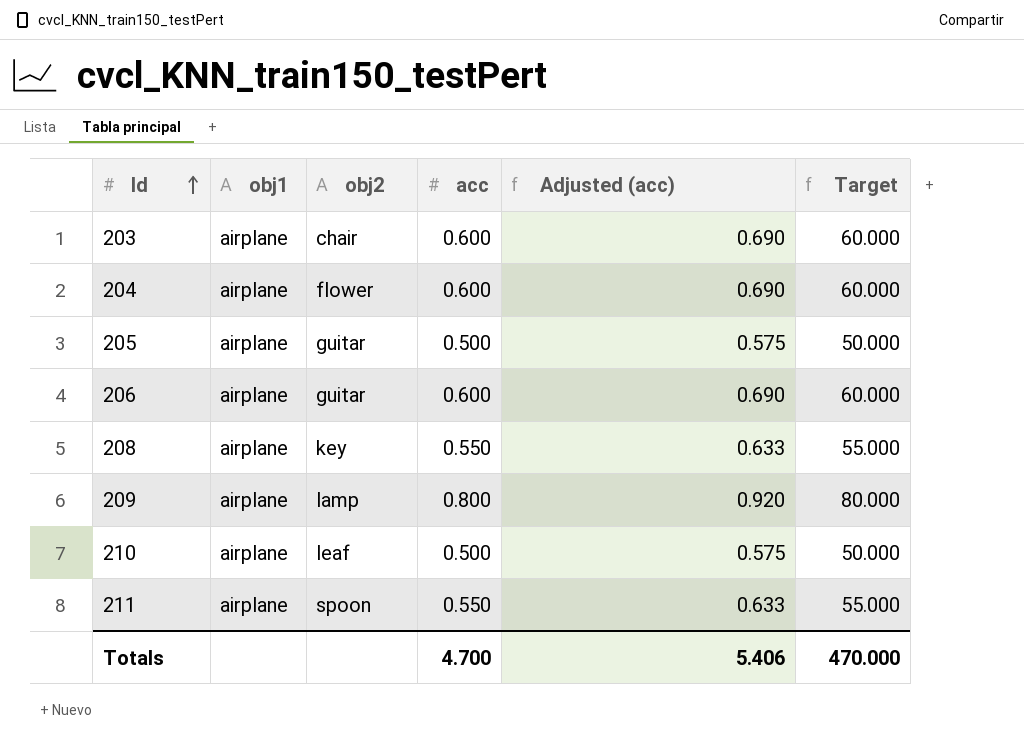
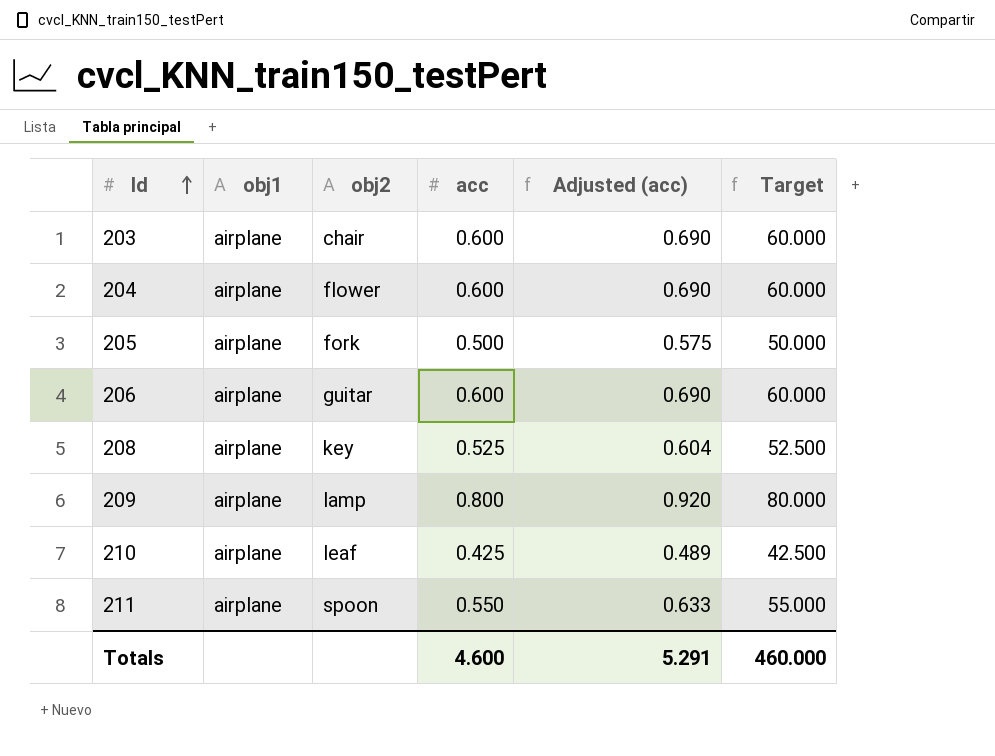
205 | obj2: guitar -> fork
208 | acc: 0.550 -> 0.525
208 | Adjusted (acc): 0.633 -> 0.604
208 | Target: 55.000 -> 52.500
210 | acc: 0.500 -> 0.425
210 | Adjusted (acc): 0.575 -> 0.489
210 | Target: 50.000 -> 42.500
Totals | acc: 4.700 -> 4.600
Totals | Adjusted (acc): 5.406 -> 5.291
Totals | Target: 470.000 -> 460.000

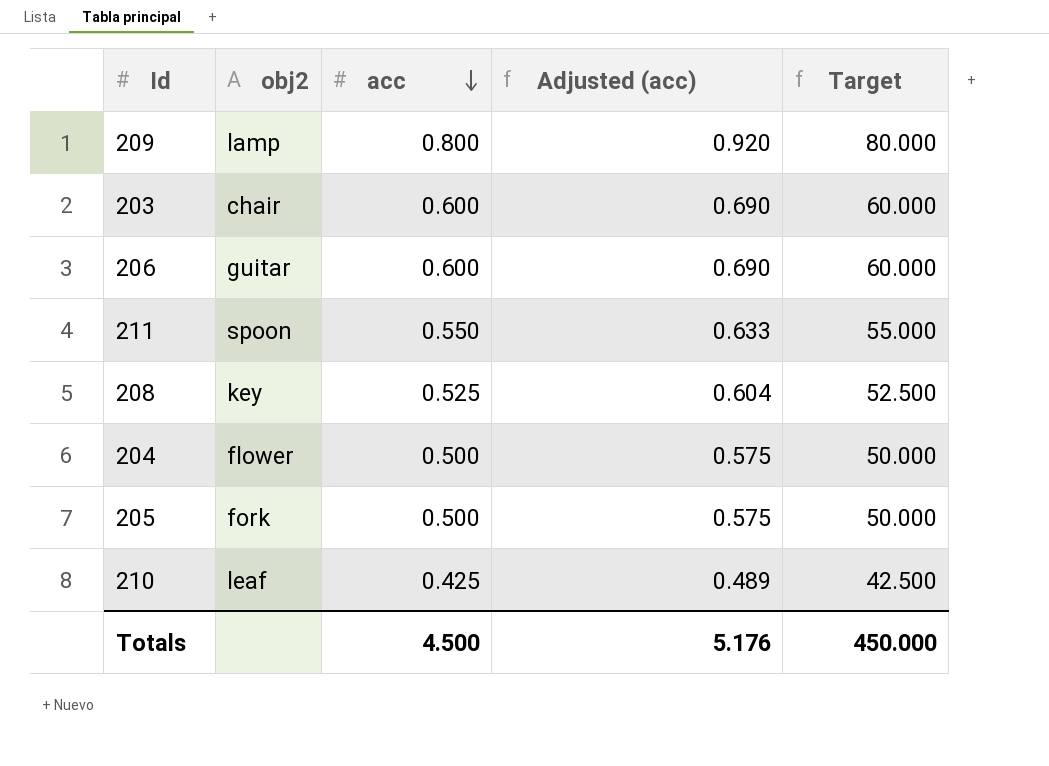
row order: Id ascending -> acc descending
column obj1 | position: 2 -> none
204 | acc: 0.600 -> 0.500
204 | Adjusted (acc): 0.690 -> 0.575
204 | Target: 60.000 -> 50.000
Totals | acc: 4.600 -> 4.500
Totals | Adjusted (acc): 5.291 -> 5.176
Totals | Target: 460.000 -> 450.000

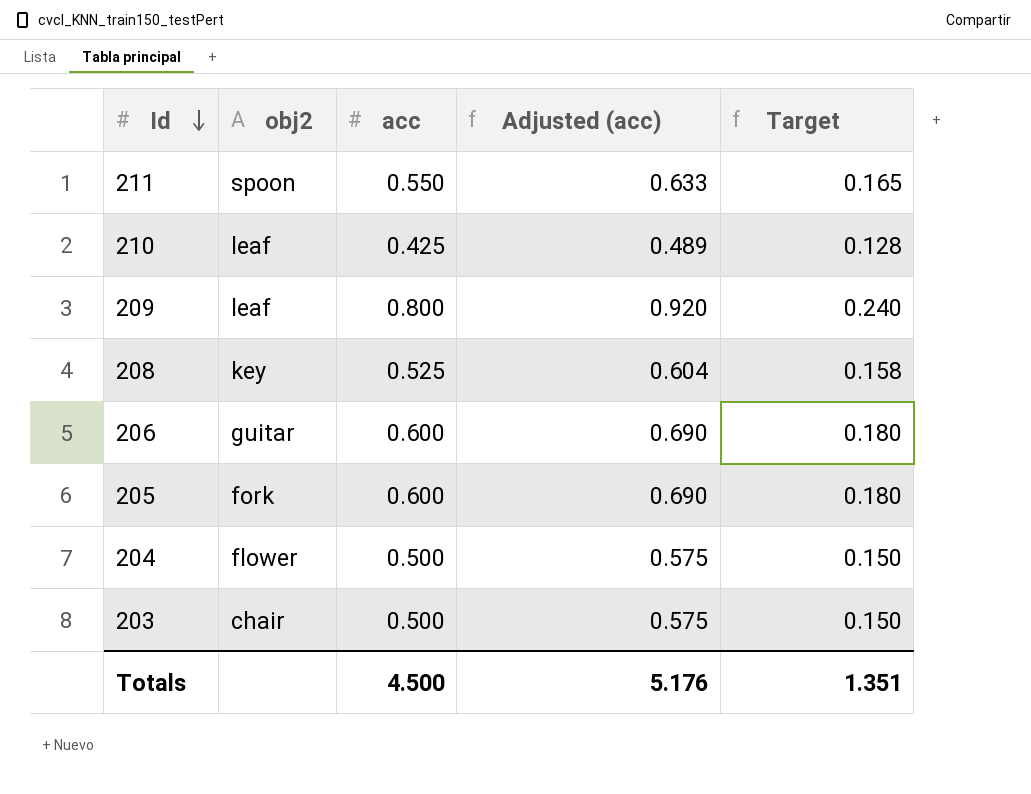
row order: acc descending -> Id descending
column Target | formula: [acc] * 100 -> [acc] * 0.3
209 | obj2: lamp -> leaf
205 | acc: 0.500 -> 0.600
205 | Adjusted (acc): 0.575 -> 0.690
203 | acc: 0.600 -> 0.500
203 | Adjusted (acc): 0.690 -> 0.575
Totals | Target: 450.000 -> 1.351

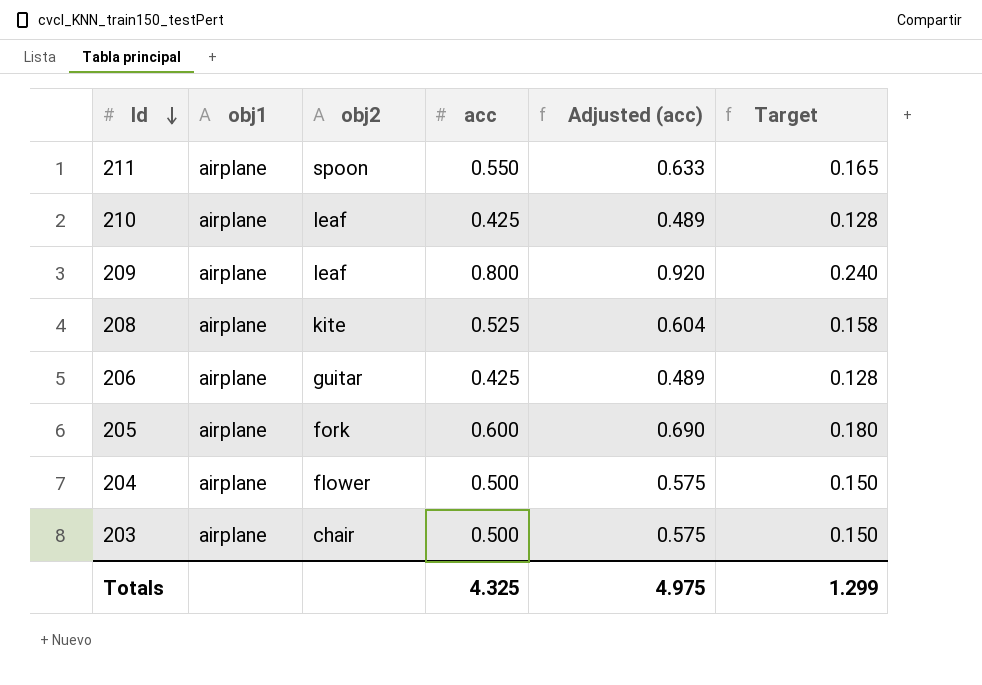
column obj1 | position: none -> 2
208 | obj2: key -> kite
206 | acc: 0.600 -> 0.425
206 | Adjusted (acc): 0.690 -> 0.489
206 | Target: 0.180 -> 0.128
Totals | acc: 4.500 -> 4.325
Totals | Adjusted (acc): 5.176 -> 4.975
Totals | Target: 1.351 -> 1.299

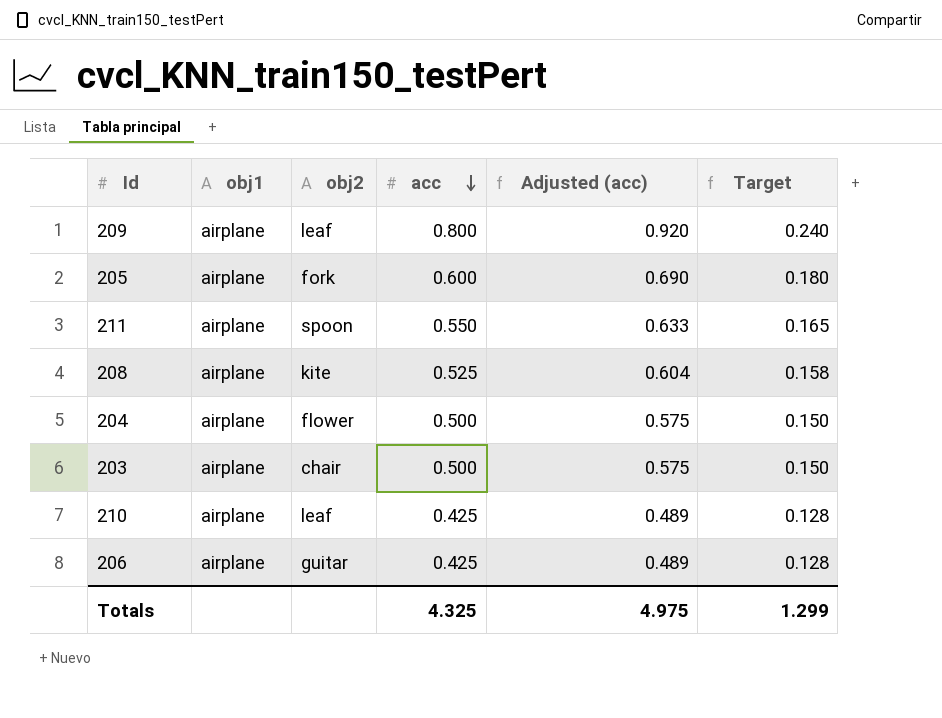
row order: Id descending -> acc descending

